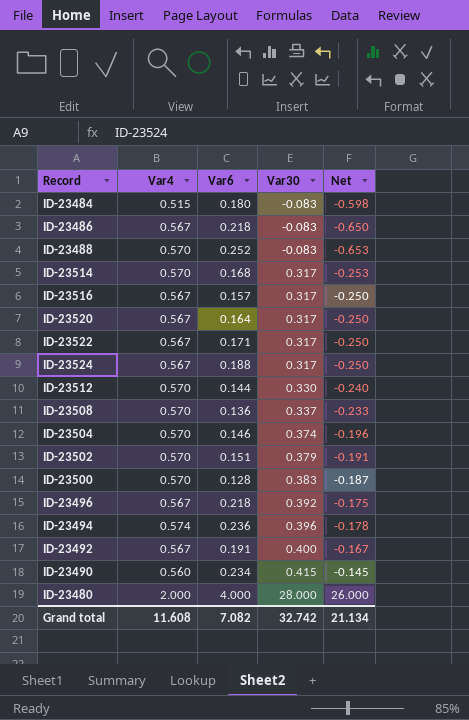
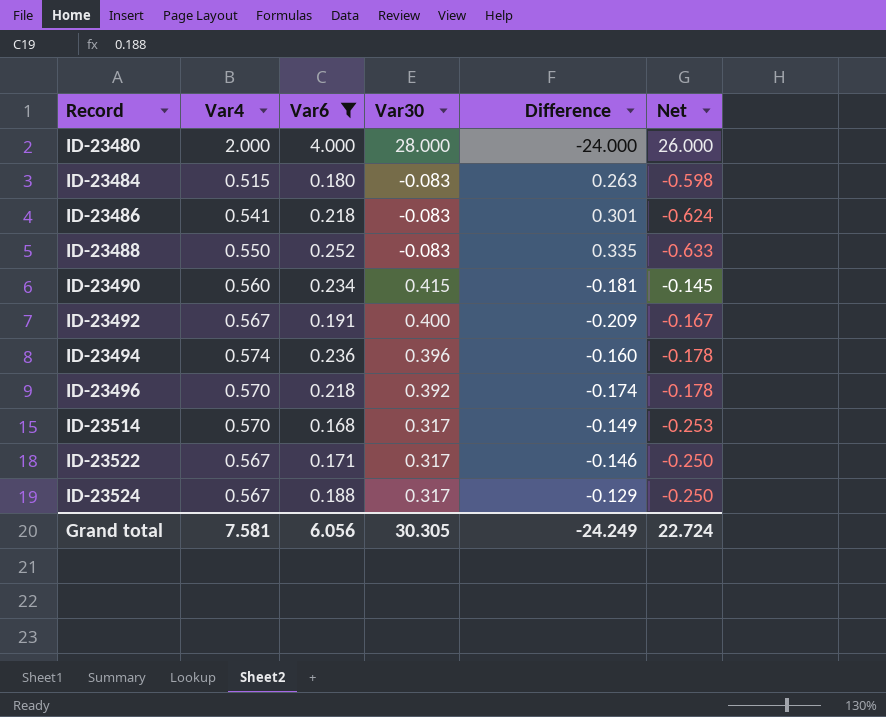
filter: none -> Var6 >= 0.168
row order: Var30 ascending -> Record ascending
column Difference | formula: none -> [Var6] - [Var30]
ID-23486 | Var4: 0.567 -> 0.541
ID-23486 | Net: -0.650 -> -0.624
ID-23488 | Var4: 0.570 -> 0.550
ID-23488 | Net: -0.653 -> -0.633
ID-23496 | Var4: 0.567 -> 0.570
ID-23496 | Net: -0.175 -> -0.178
Grand total | Var4: 11.608 -> 7.581
Grand total | Var6: 7.082 -> 6.056
Grand total | Var30: 32.742 -> 30.305
Grand total | Net: 21.134 -> 22.724

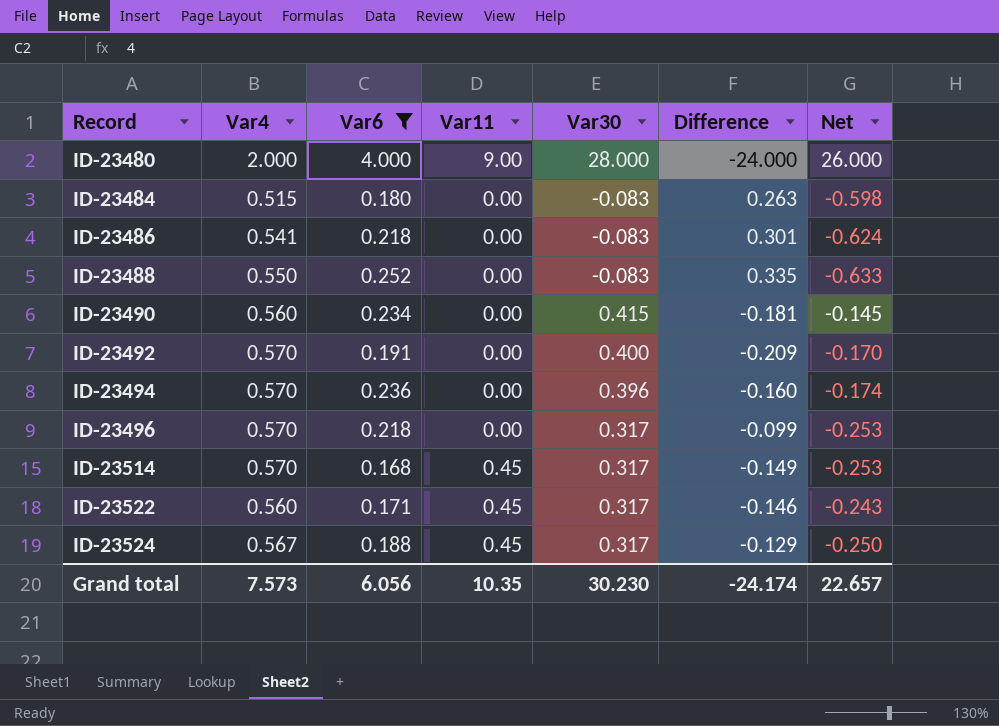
column Var11 | position: none -> 4
ID-23492 | Var4: 0.567 -> 0.570
ID-23492 | Net: -0.167 -> -0.170
ID-23494 | Var4: 0.574 -> 0.570
ID-23494 | Net: -0.178 -> -0.174
ID-23496 | Var30: 0.392 -> 0.317
ID-23496 | Difference: -0.174 -> -0.099
ID-23496 | Net: -0.178 -> -0.253
ID-23522 | Var4: 0.567 -> 0.560
ID-23522 | Net: -0.250 -> -0.243
Grand total | Var4: 7.581 -> 7.573
Grand total | Var30: 30.305 -> 30.230
Grand total | Difference: -24.249 -> -24.174
Grand total | Net: 22.724 -> 22.657

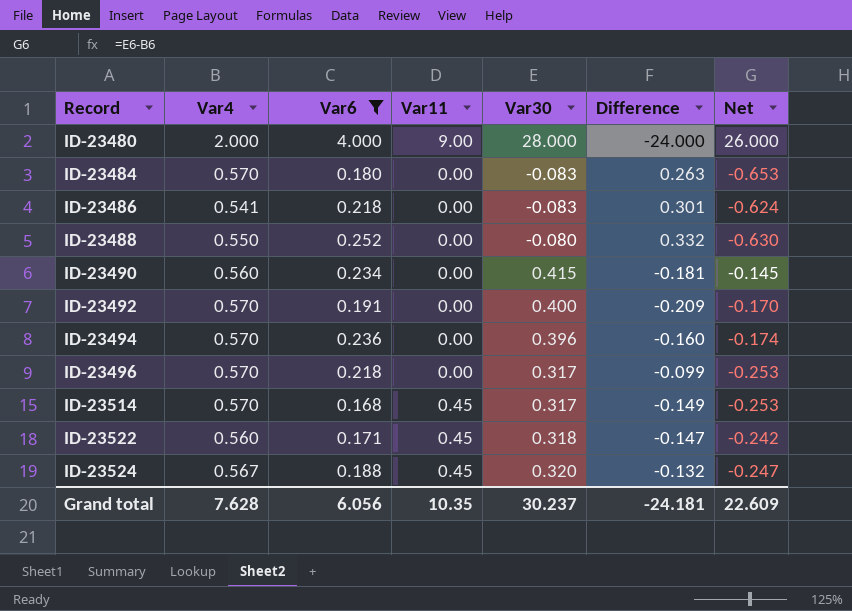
ID-23484 | Var4: 0.515 -> 0.570
ID-23484 | Net: -0.598 -> -0.653
ID-23488 | Var30: -0.083 -> -0.080
ID-23488 | Difference: 0.335 -> 0.332
ID-23488 | Net: -0.633 -> -0.630
ID-23522 | Var30: 0.317 -> 0.318
ID-23522 | Difference: -0.146 -> -0.147
ID-23522 | Net: -0.243 -> -0.242
ID-23524 | Var30: 0.317 -> 0.320
ID-23524 | Difference: -0.129 -> -0.132
ID-23524 | Net: -0.250 -> -0.247
Grand total | Var4: 7.573 -> 7.628
Grand total | Var30: 30.230 -> 30.237
Grand total | Difference: -24.174 -> -24.181
Grand total | Net: 22.657 -> 22.609

